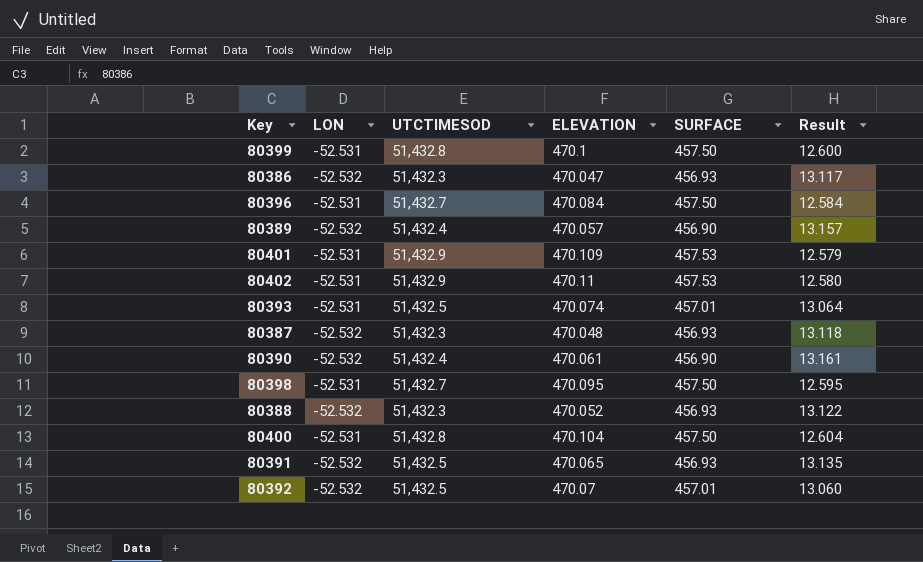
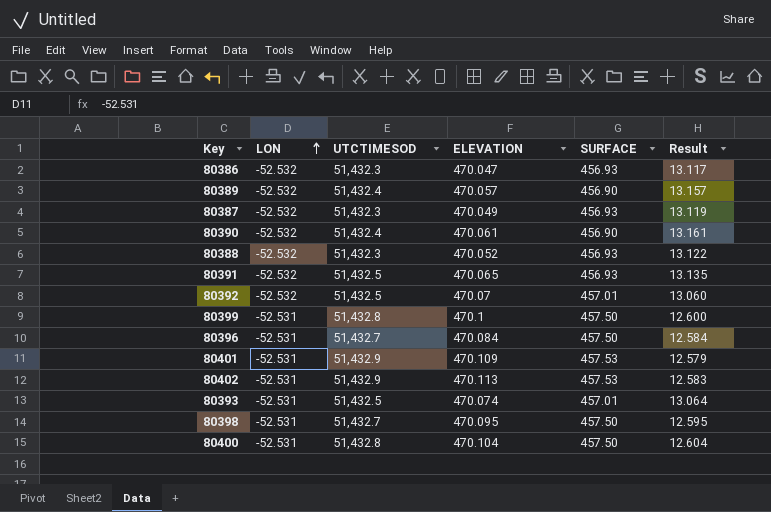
row order: none -> LON ascending
80387 | ELEVATION: 470.048 -> 470.049
80387 | Result: 13.118 -> 13.119
80402 | ELEVATION: 470.11 -> 470.113
80402 | Result: 12.580 -> 12.583

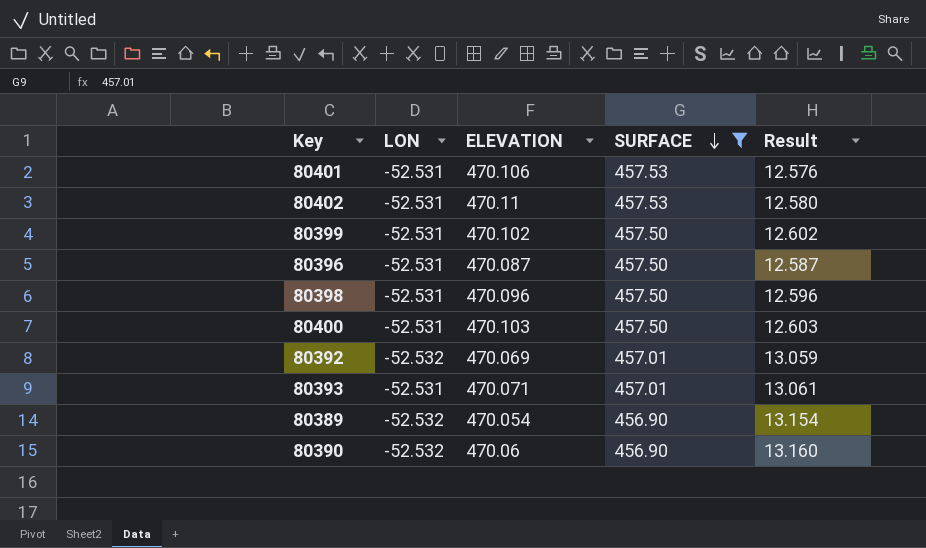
filter: none -> SURFACE != 456.93
row order: LON ascending -> SURFACE descending
column UTCTIMESOD | position: 3 -> none
80401 | ELEVATION: 470.109 -> 470.106
80401 | Result: 12.579 -> 12.576
80402 | ELEVATION: 470.113 -> 470.11
80402 | Result: 12.583 -> 12.580
80399 | ELEVATION: 470.1 -> 470.102
80399 | Result: 12.600 -> 12.602
80396 | ELEVATION: 470.084 -> 470.087
80396 | Result: 12.584 -> 12.587
80398 | ELEVATION: 470.095 -> 470.096
80398 | Result: 12.595 -> 12.596
80400 | ELEVATION: 470.104 -> 470.103
80400 | Result: 12.604 -> 12.603
80392 | ELEVATION: 470.07 -> 470.069
80392 | Result: 13.060 -> 13.059
80393 | ELEVATION: 470.074 -> 470.071
80393 | Result: 13.064 -> 13.061
80389 | ELEVATION: 470.057 -> 470.054
80389 | Result: 13.157 -> 13.154
80390 | ELEVATION: 470.061 -> 470.06
80390 | Result: 13.161 -> 13.160

